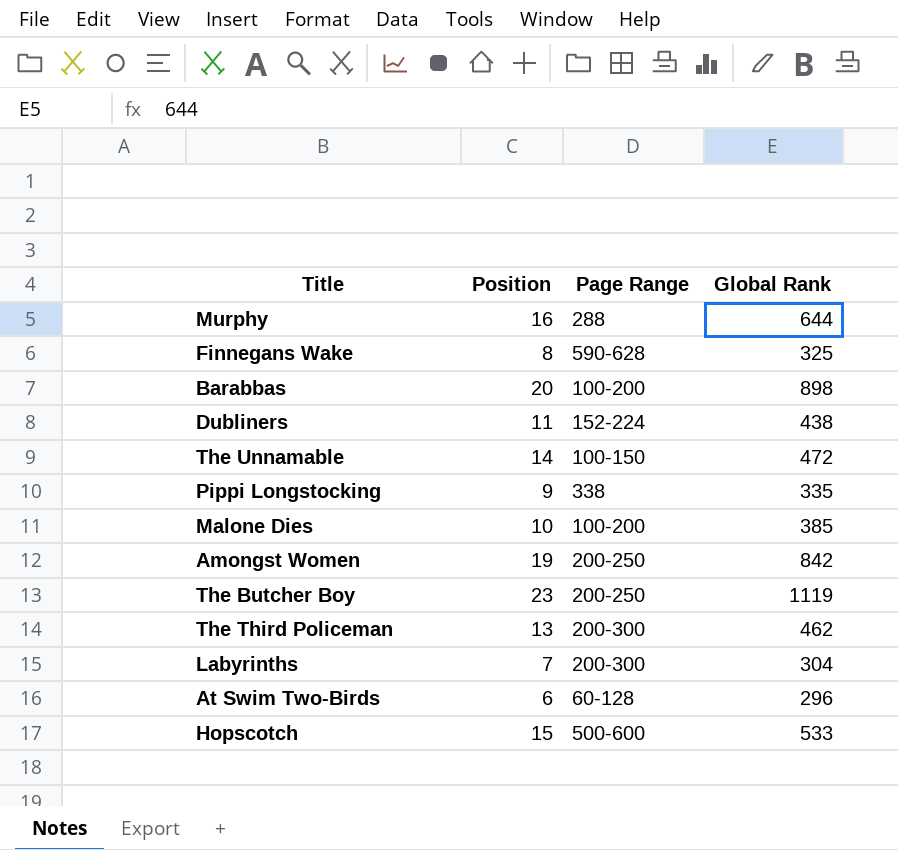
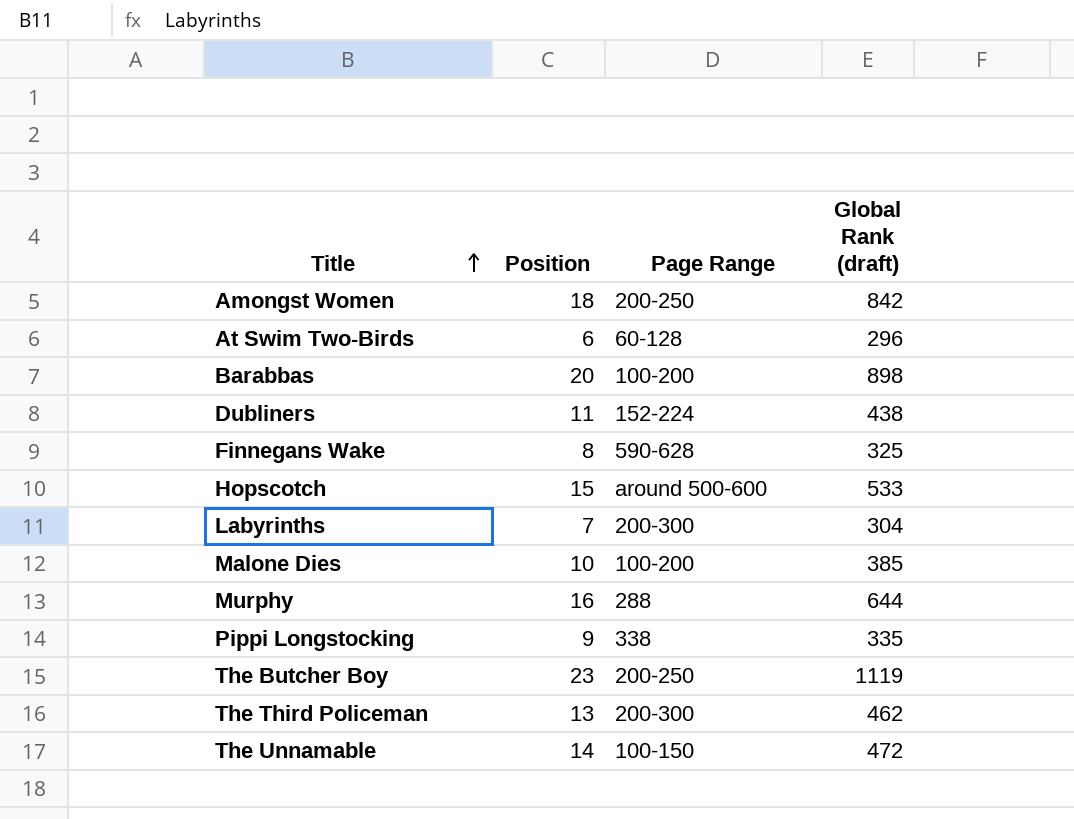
row order: none -> Title ascending
column name: Global Rank -> Global Rank (draft)
Amongst Women | Position: 19 -> 18
Hopscotch | Page Range: 500-600 -> around 500-600

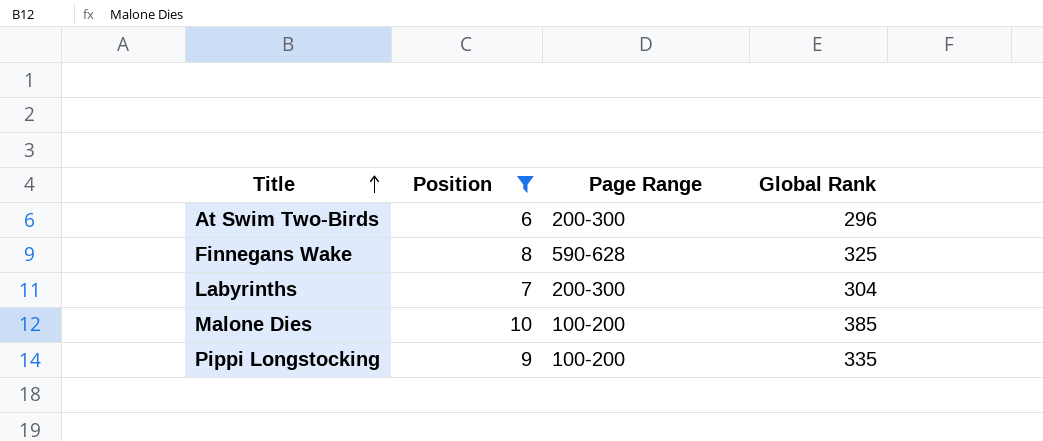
filter: none -> Position <= 10
column name: Global Rank (draft) -> Global Rank
At Swim Two-Birds | Page Range: 60-128 -> 200-300
Pippi Longstocking | Page Range: 338 -> 100-200

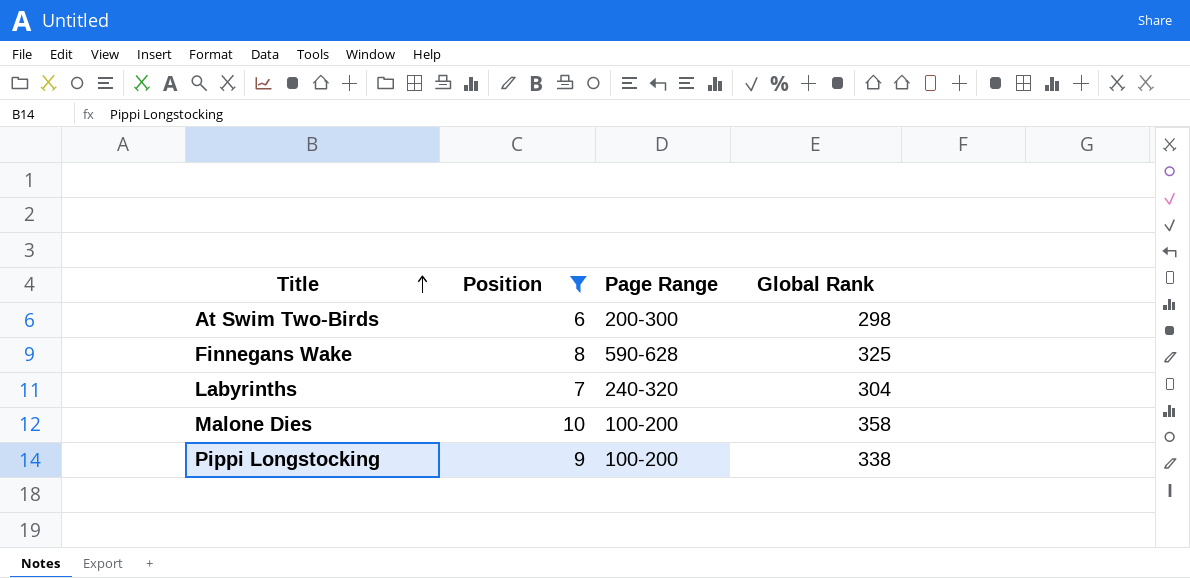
At Swim Two-Birds | Global Rank: 296 -> 298
Labyrinths | Page Range: 200-300 -> 240-320
Malone Dies | Global Rank: 385 -> 358
Pippi Longstocking | Global Rank: 335 -> 338

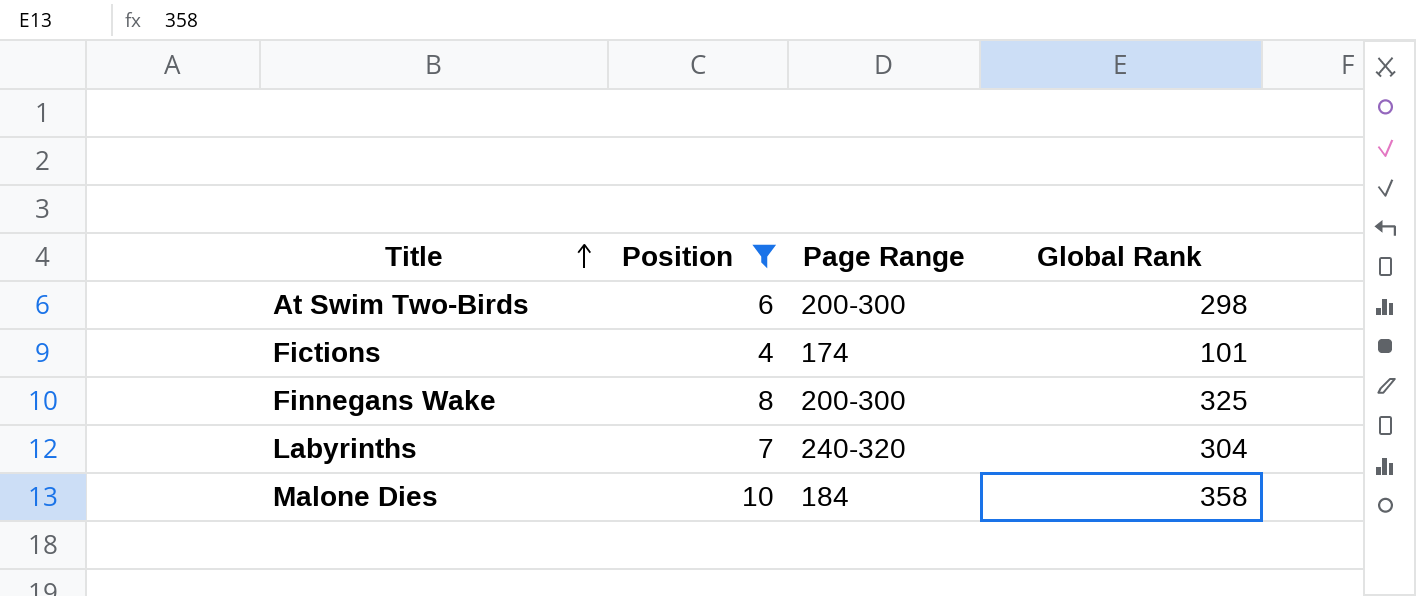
row Pippi Longstocking: 9 | 100-200 | 338 -> none
row Fictions: none -> 4 | 174 | 101
Finnegans Wake | Page Range: 590-628 -> 200-300
Malone Dies | Page Range: 100-200 -> 184

